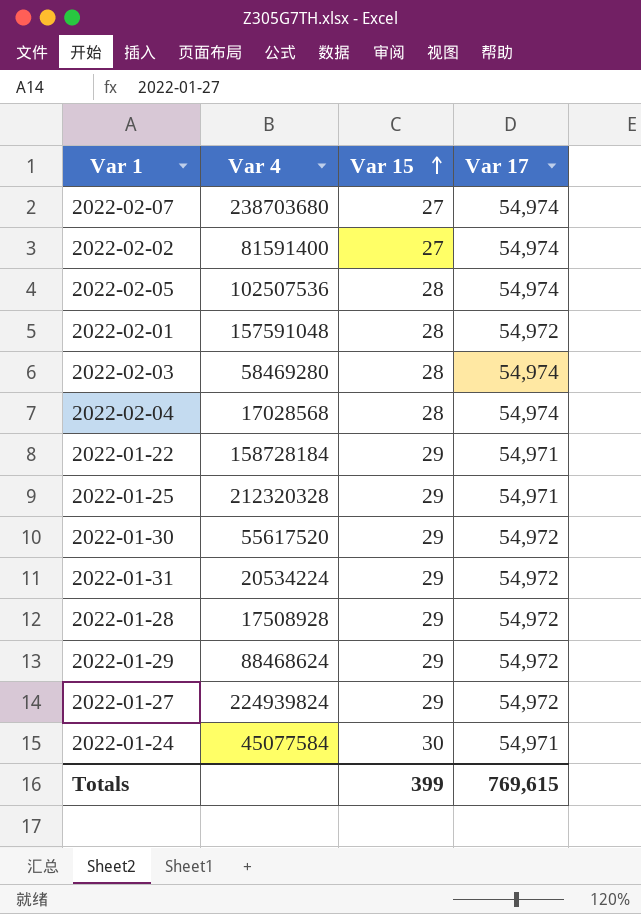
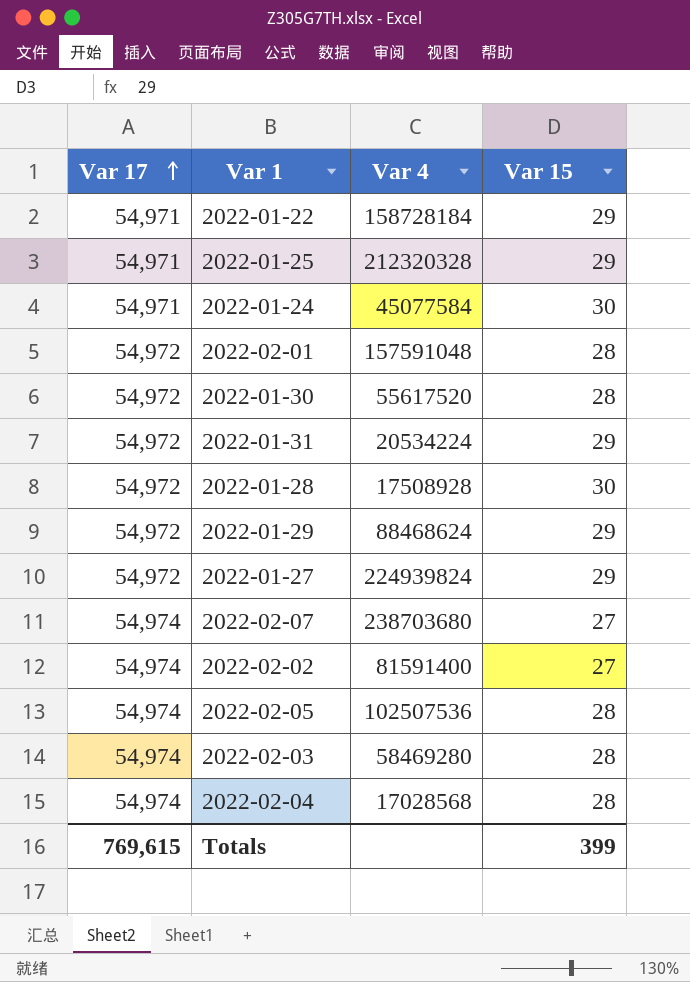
row order: Var 15 ascending -> Var 17 ascending
column Var 17 | position: 4 -> 1
2022-01-30 | Var 15: 29 -> 28
2022-01-28 | Var 15: 29 -> 30

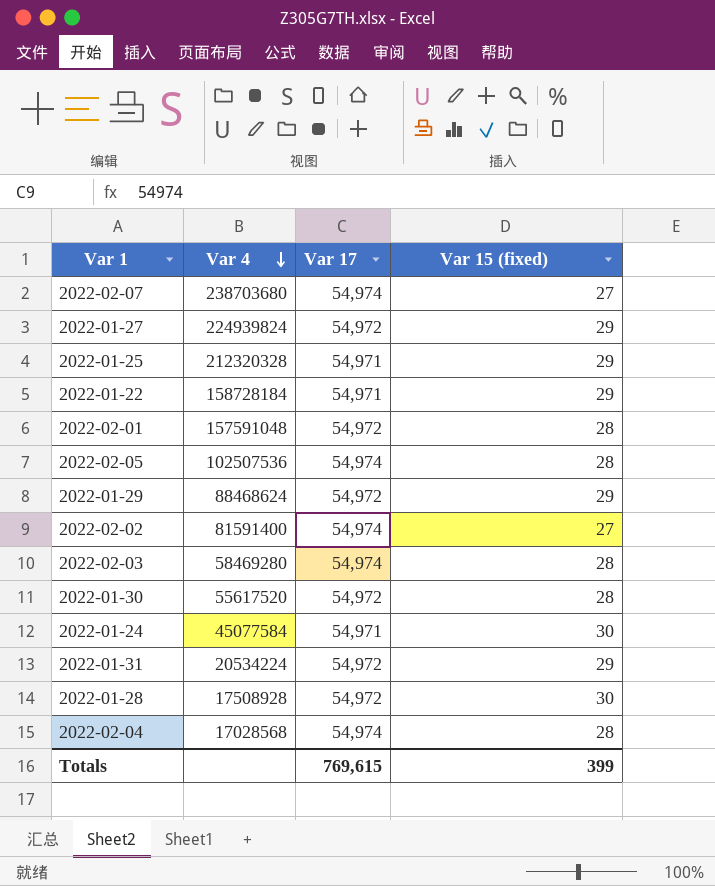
row order: Var 17 ascending -> Var 4 descending
column Var 17 | position: 1 -> 3
column name: Var 15 -> Var 15 (fixed)

